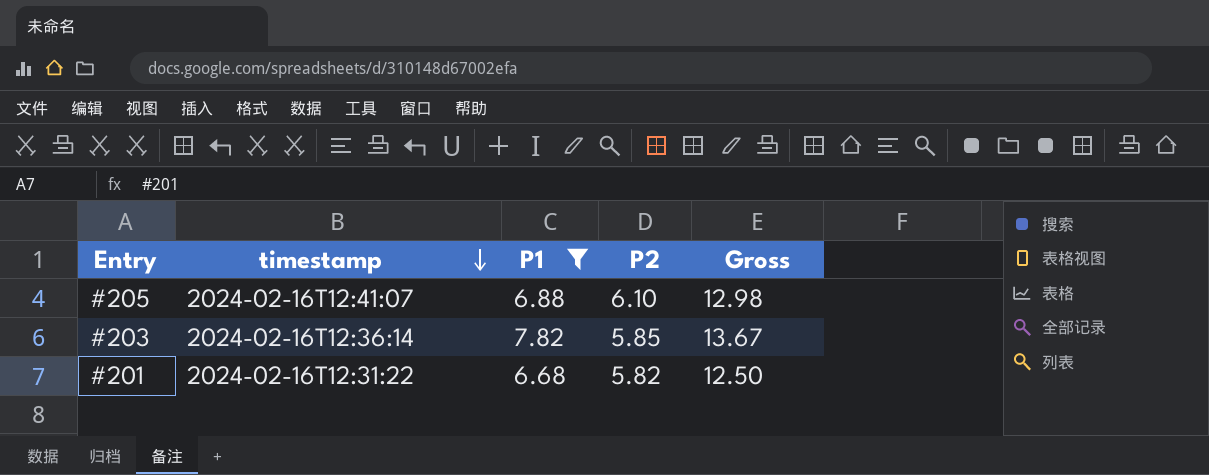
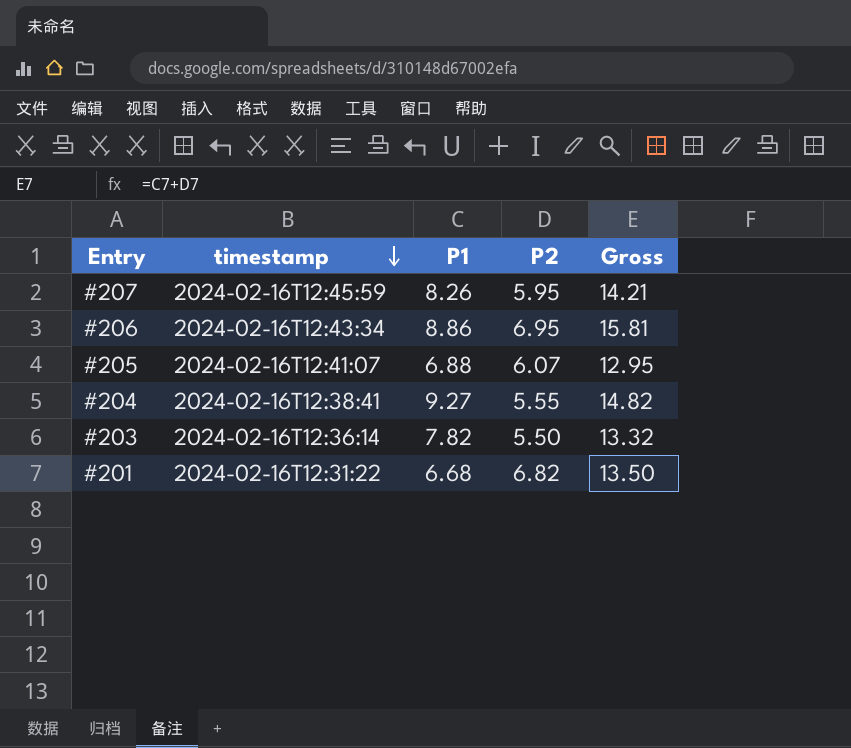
filter: P1 <= 7.82 -> none
#205 | P2: 6.10 -> 6.07
#205 | Gross: 12.98 -> 12.95
#203 | P2: 5.85 -> 5.50
#203 | Gross: 13.67 -> 13.32
#201 | P2: 5.82 -> 6.82
#201 | Gross: 12.50 -> 13.50

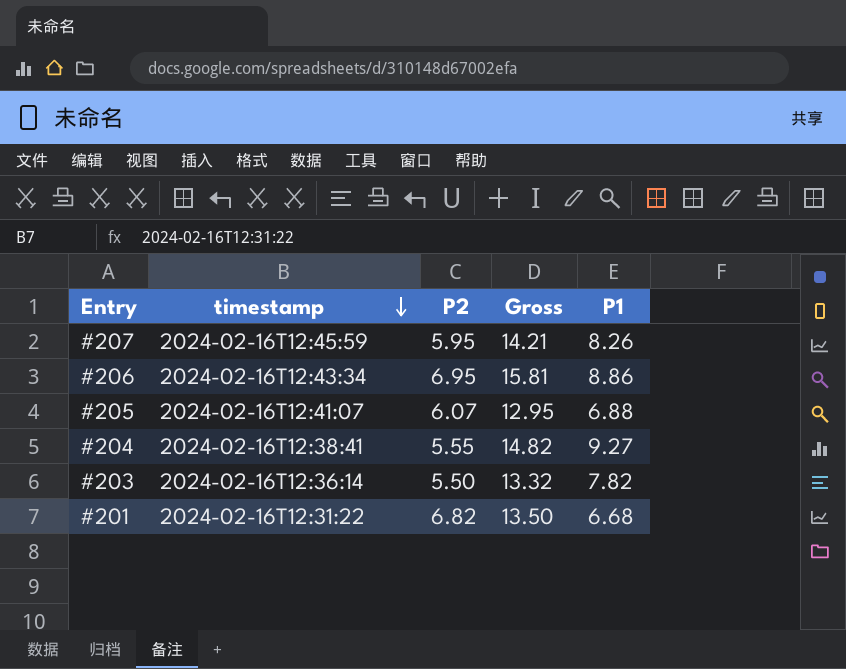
column P1 | position: 3 -> 5

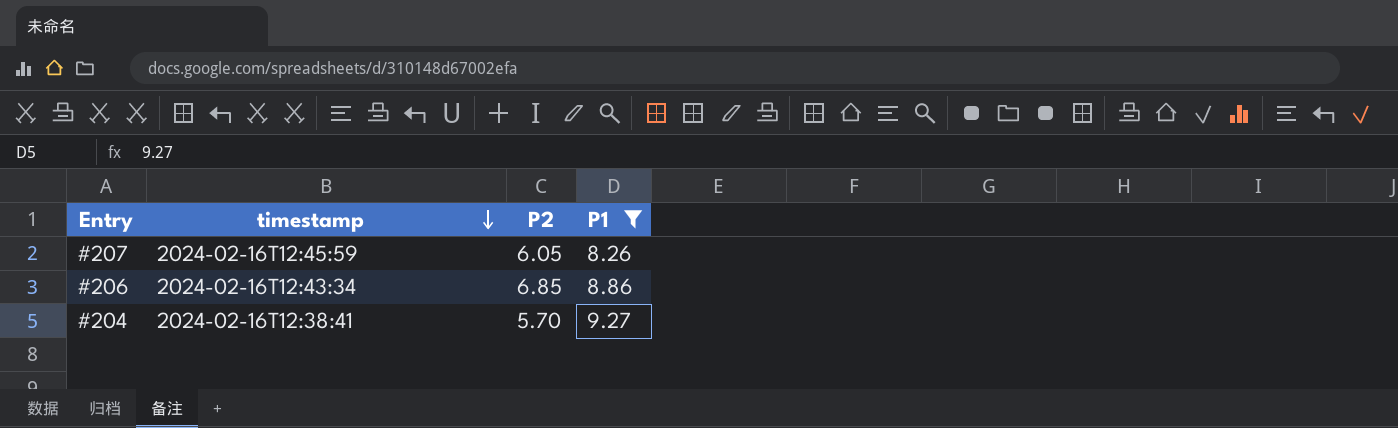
filter: none -> P1 >= 8.26
column Gross | formula: [P2] + [P1] -> none
#207 | P2: 5.95 -> 6.05
#206 | P2: 6.95 -> 6.85
#204 | P2: 5.55 -> 5.70

